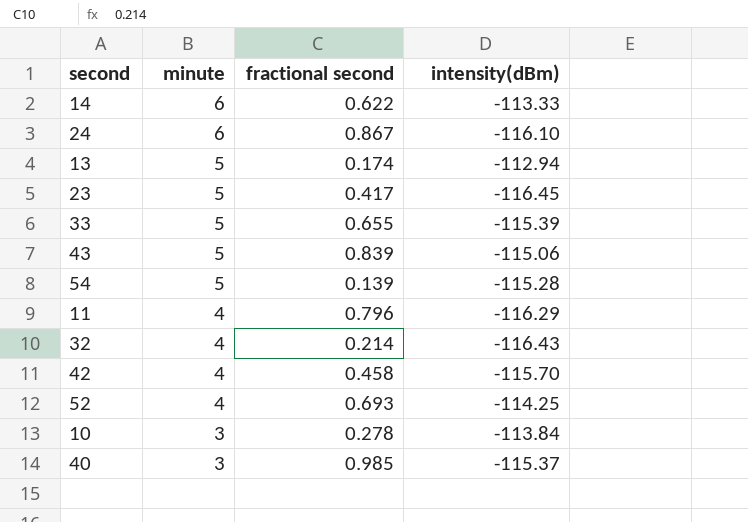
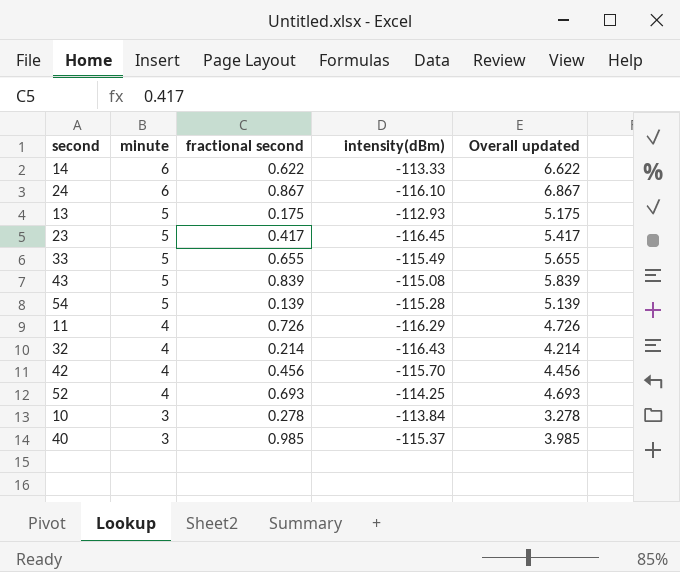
column Overall updated | formula: none -> [minute] + [fractional second]
13 | fractional second: 0.174 -> 0.175
13 | intensity(dBm): -112.94 -> -112.93
33 | intensity(dBm): -115.39 -> -115.49
43 | intensity(dBm): -115.06 -> -115.08
11 | fractional second: 0.796 -> 0.726
42 | fractional second: 0.458 -> 0.456

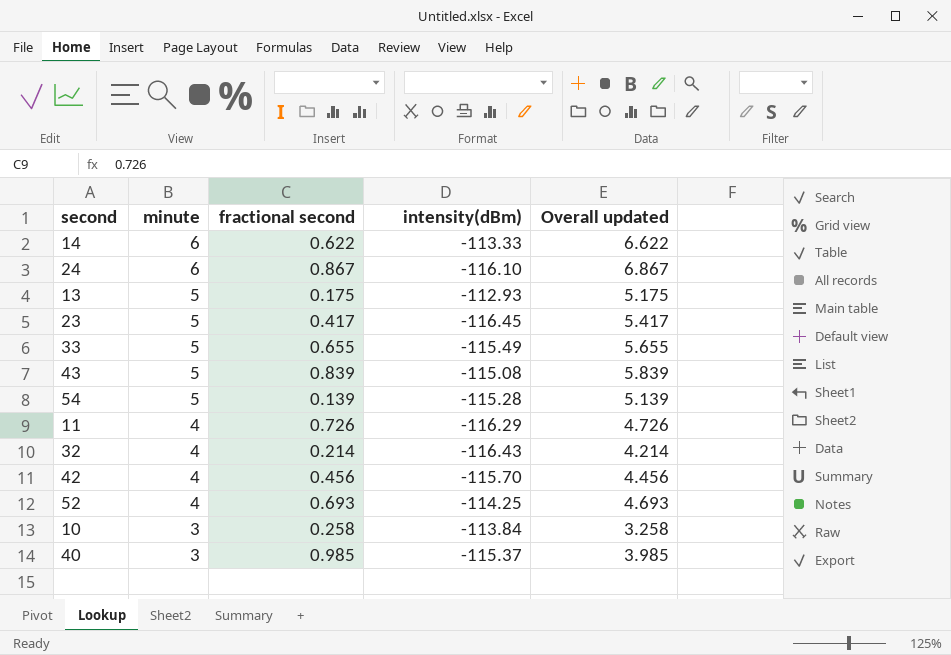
10 | fractional second: 0.278 -> 0.258
10 | Overall updated: 3.278 -> 3.258

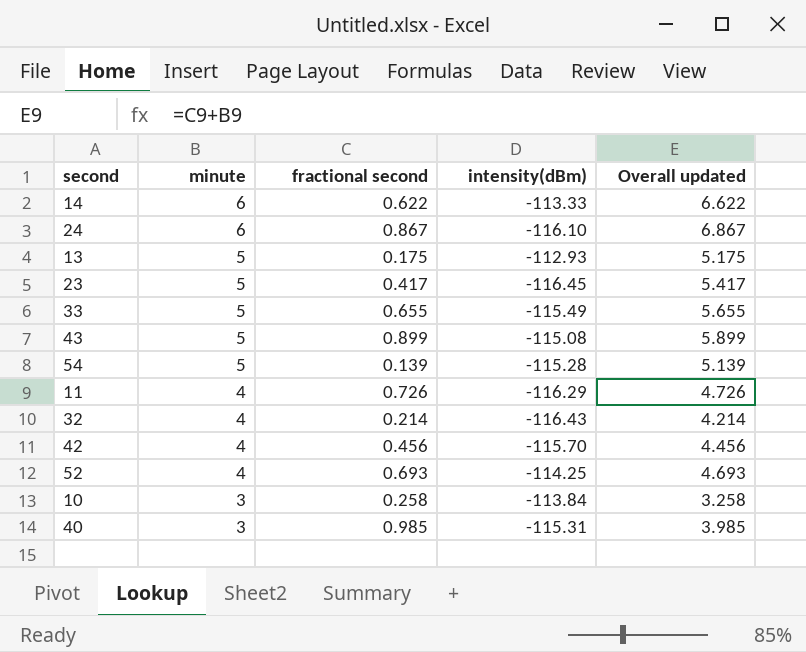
43 | fractional second: 0.839 -> 0.899
43 | Overall updated: 5.839 -> 5.899
40 | intensity(dBm): -115.37 -> -115.31

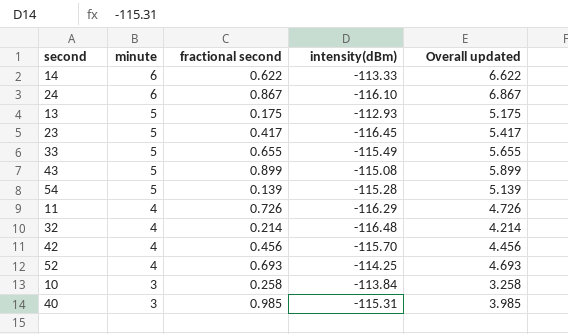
32 | intensity(dBm): -116.43 -> -116.48

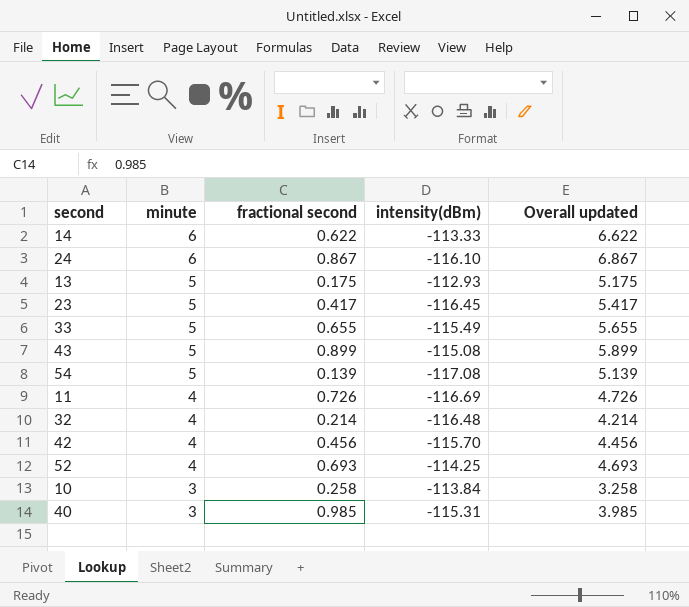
54 | intensity(dBm): -115.28 -> -117.08
11 | intensity(dBm): -116.29 -> -116.69

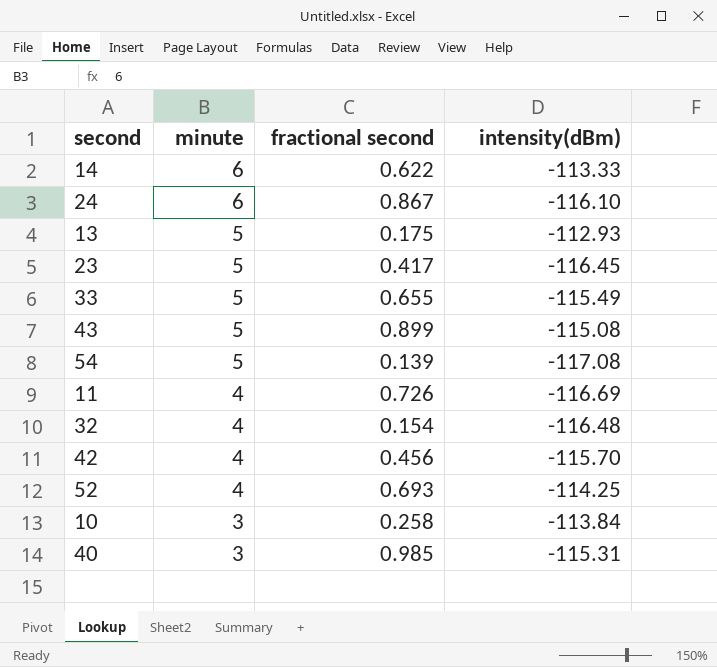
column Overall updated | formula: [minute] + [fractional second] -> none
32 | fractional second: 0.214 -> 0.154

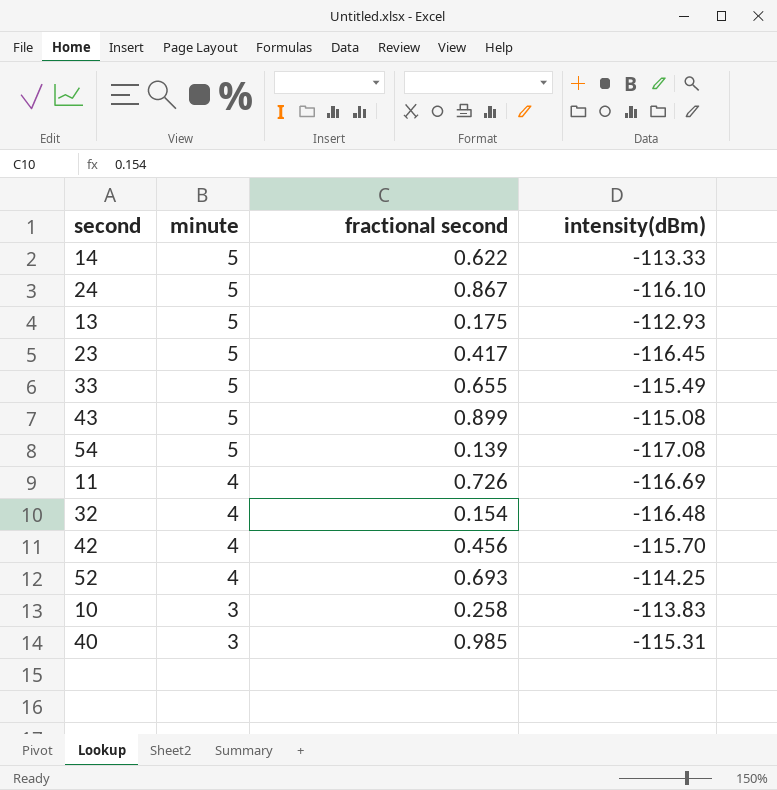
14 | minute: 6 -> 5
24 | minute: 6 -> 5
10 | intensity(dBm): -113.84 -> -113.83

